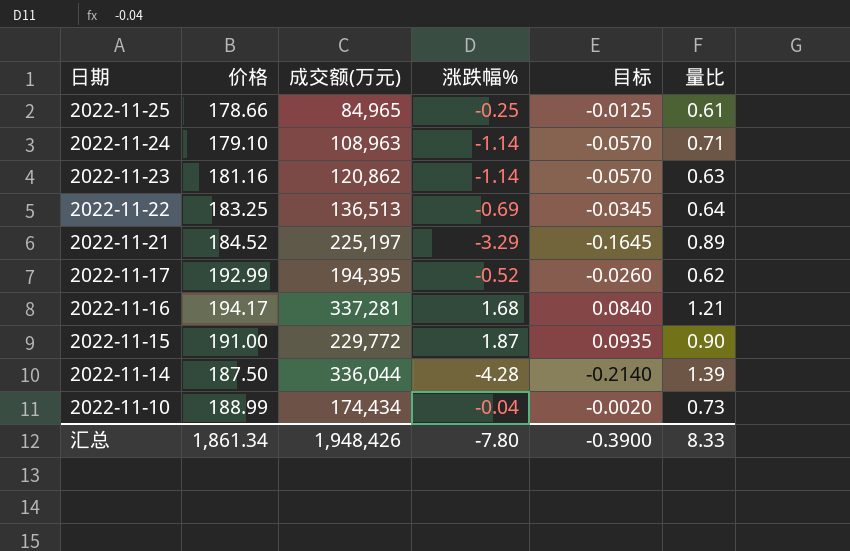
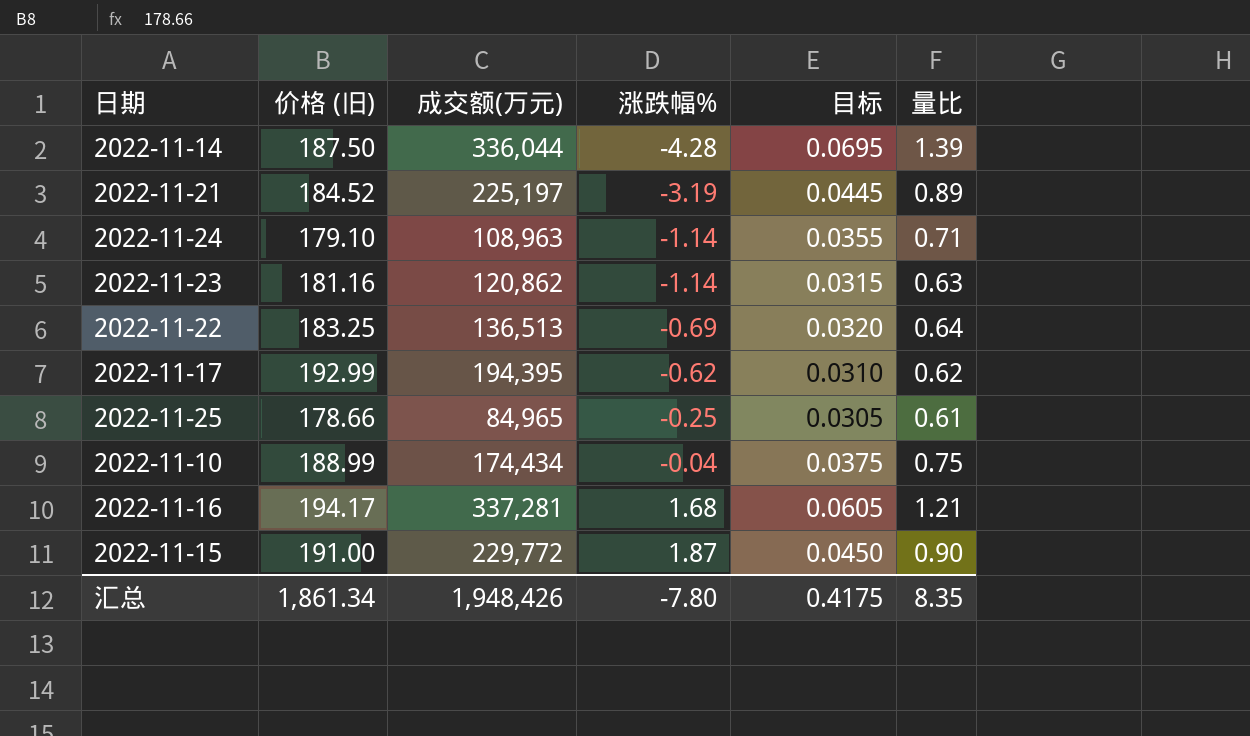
row order: 日期 descending -> 涨跌幅% ascending
column name: 价格 -> 价格 (旧)
column 目标 | formula: [涨跌幅%] * 0.05 -> [量比] * 0.05
2022-11-21 | 涨跌幅%: -3.29 -> -3.19
2022-11-17 | 涨跌幅%: -0.52 -> -0.62
2022-11-10 | 量比: 0.73 -> 0.75
汇总 | 目标: -0.3900 -> 0.4175
汇总 | 量比: 8.33 -> 8.35

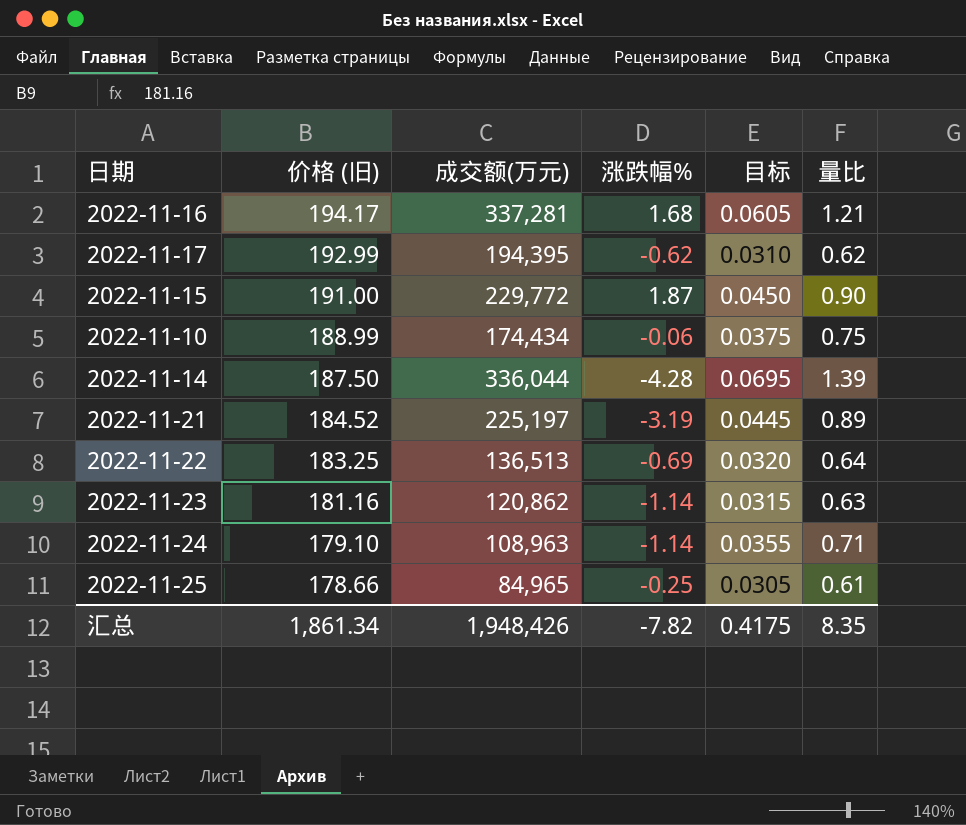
row order: 涨跌幅% ascending -> 价格 (旧) descending
2022-11-10 | 涨跌幅%: -0.04 -> -0.06
汇总 | 涨跌幅%: -7.80 -> -7.82

